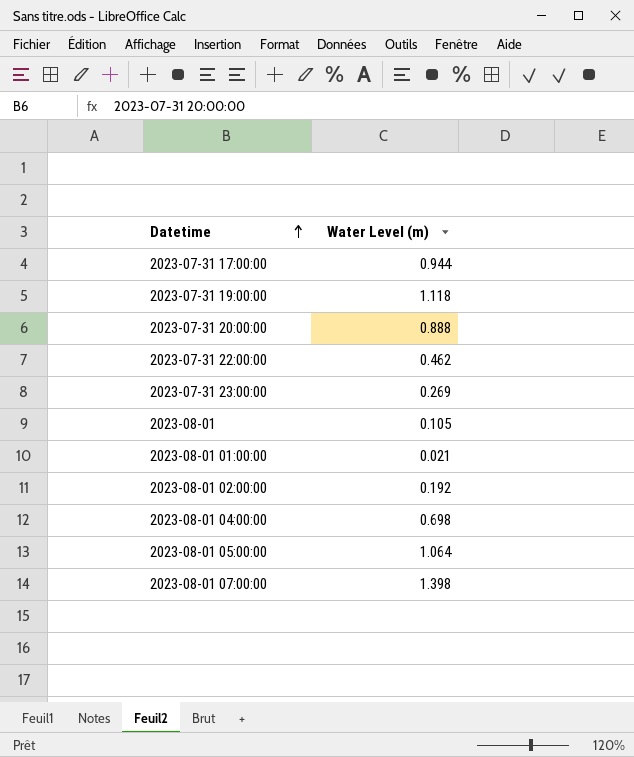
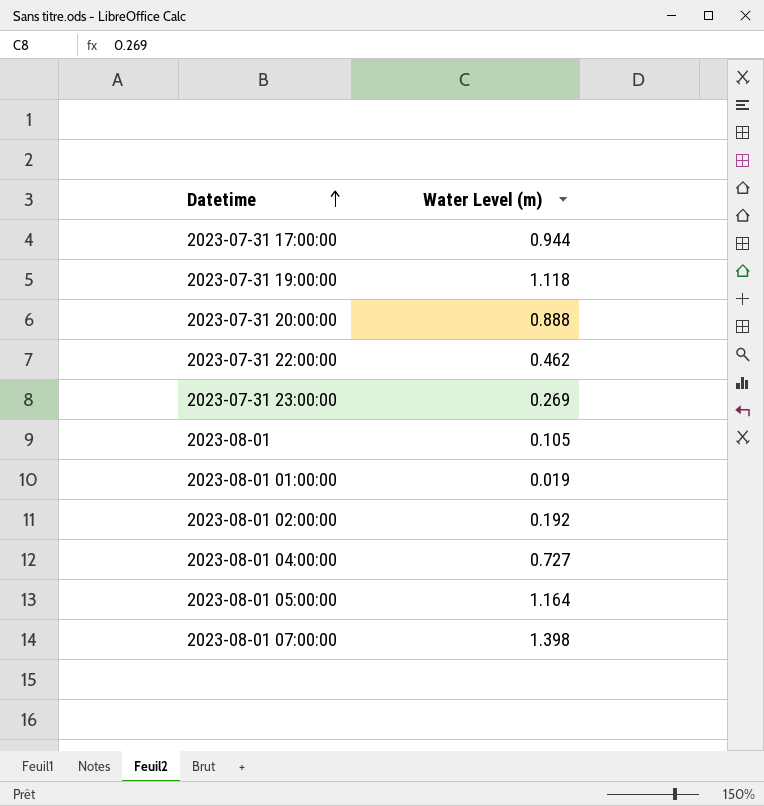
2023-08-01 01:00:00 | Water Level (m): 0.021 -> 0.019
2023-08-01 04:00:00 | Water Level (m): 0.698 -> 0.727
2023-08-01 05:00:00 | Water Level (m): 1.064 -> 1.164

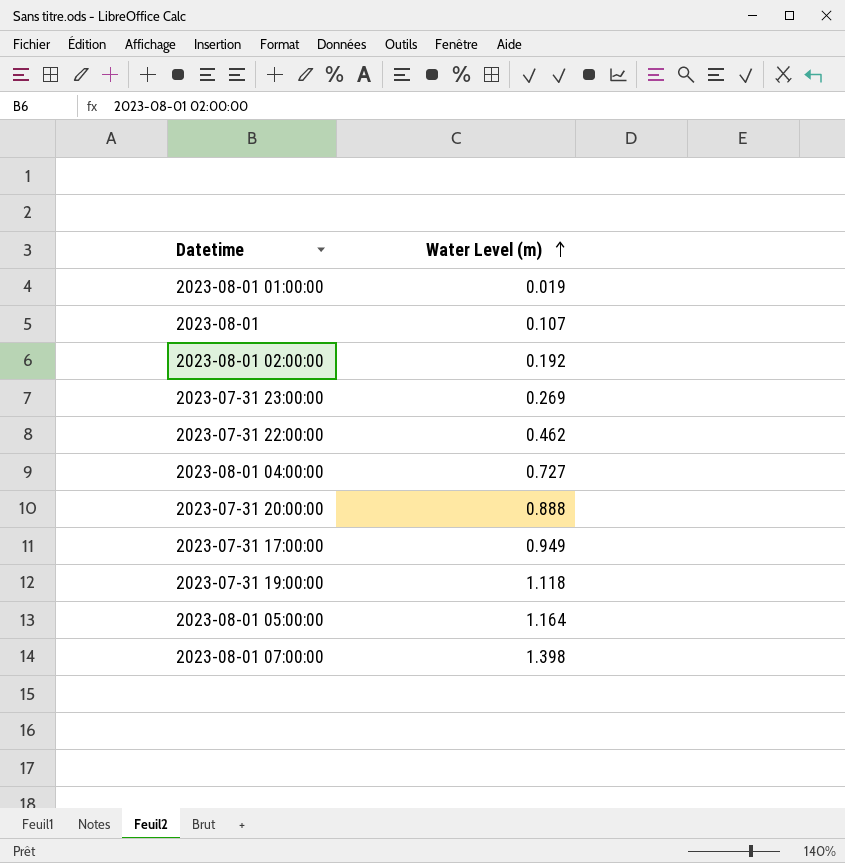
row order: Datetime ascending -> Water Level (m) ascending
2023-08-01 | Water Level (m): 0.105 -> 0.107
2023-07-31 17:00:00 | Water Level (m): 0.944 -> 0.949

